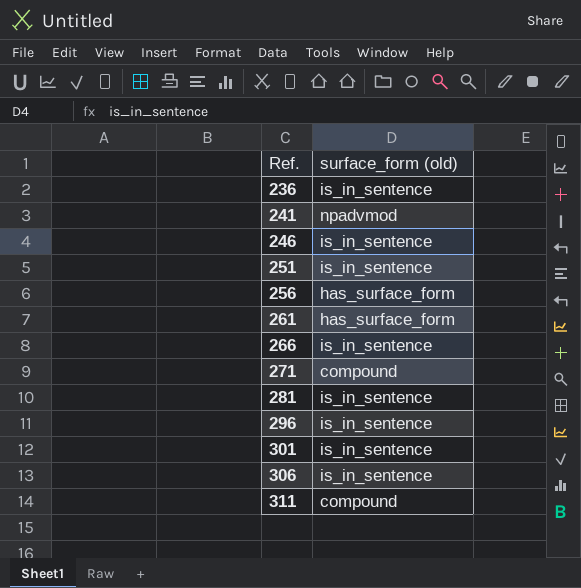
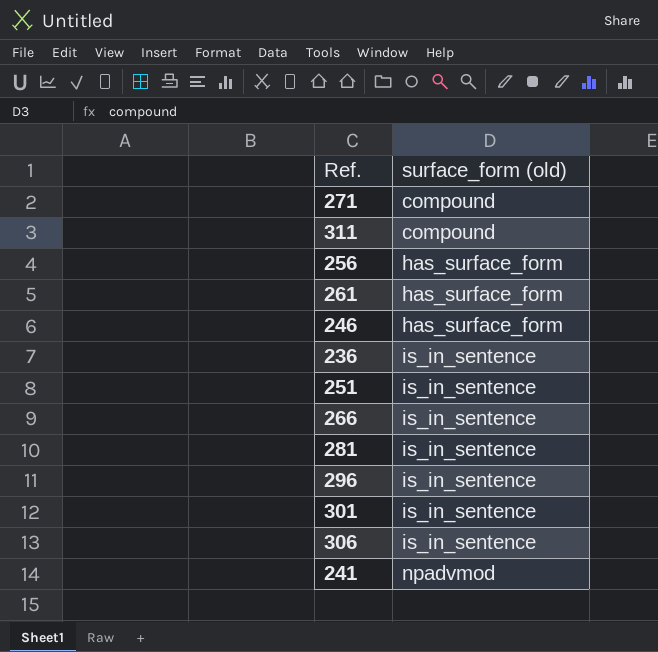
row order: Ref. ascending -> surface_form (old) ascending
246 | surface_form (old): is_in_sentence -> has_surface_form

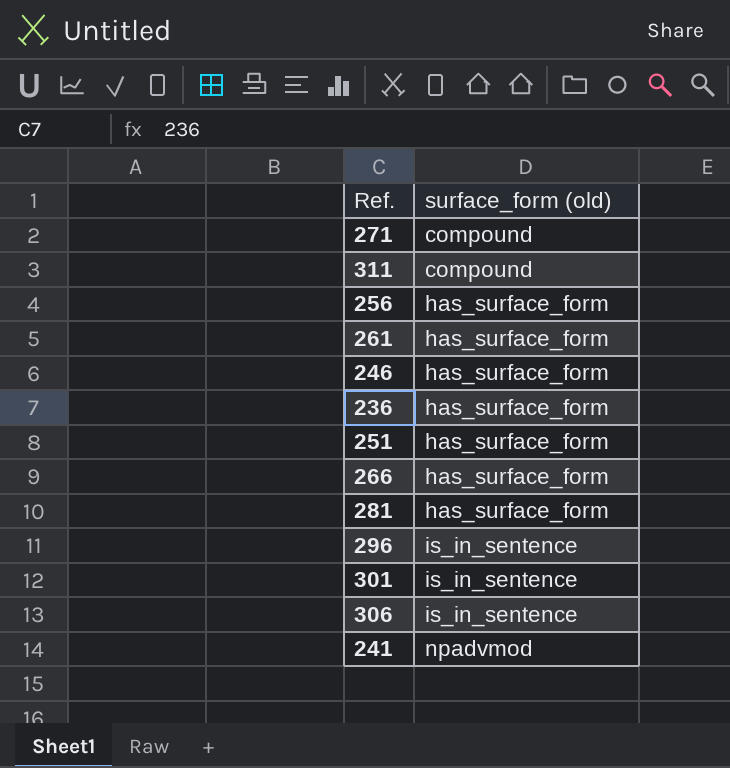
236 | surface_form (old): is_in_sentence -> has_surface_form
251 | surface_form (old): is_in_sentence -> has_surface_form
266 | surface_form (old): is_in_sentence -> has_surface_form
281 | surface_form (old): is_in_sentence -> has_surface_form

